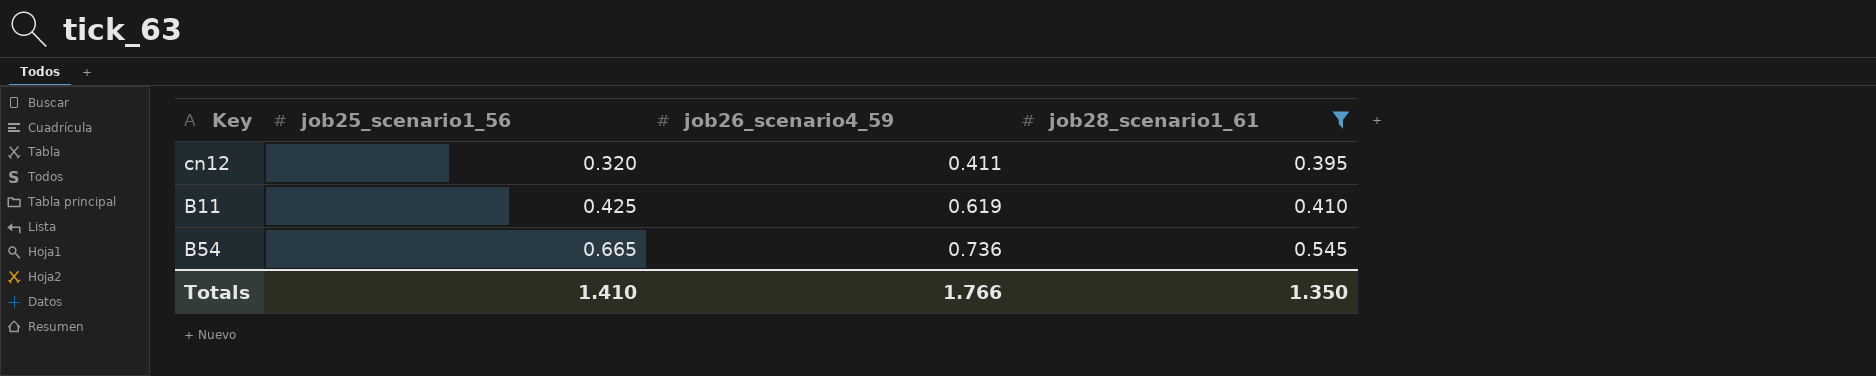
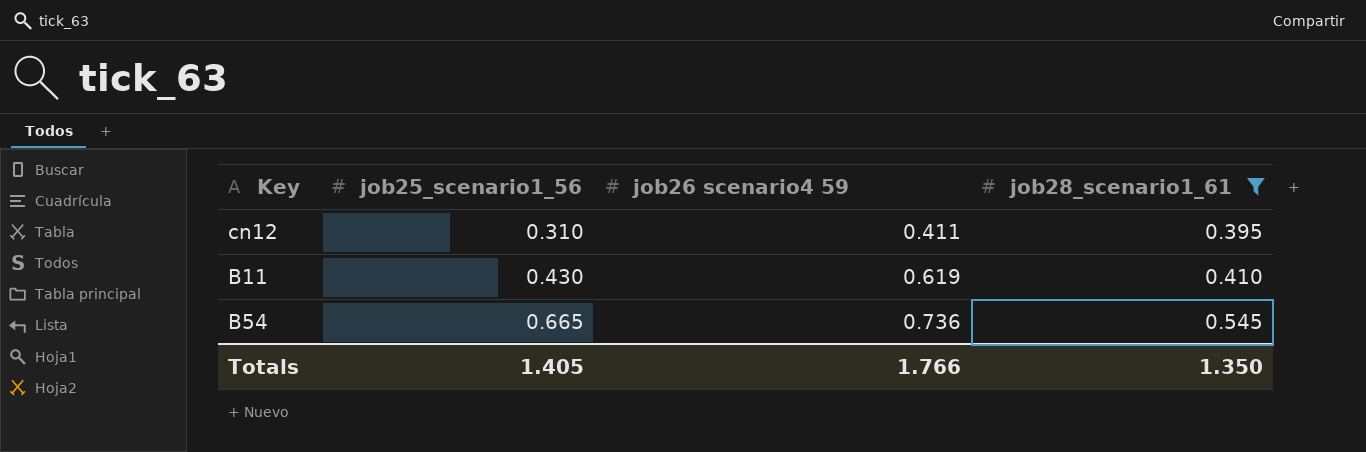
column name: job26_scenario4_59 -> job26 scenario4 59
cn12 | job25_scenario1_56: 0.320 -> 0.310
B11 | job25_scenario1_56: 0.425 -> 0.430
Totals | job25_scenario1_56: 1.410 -> 1.405

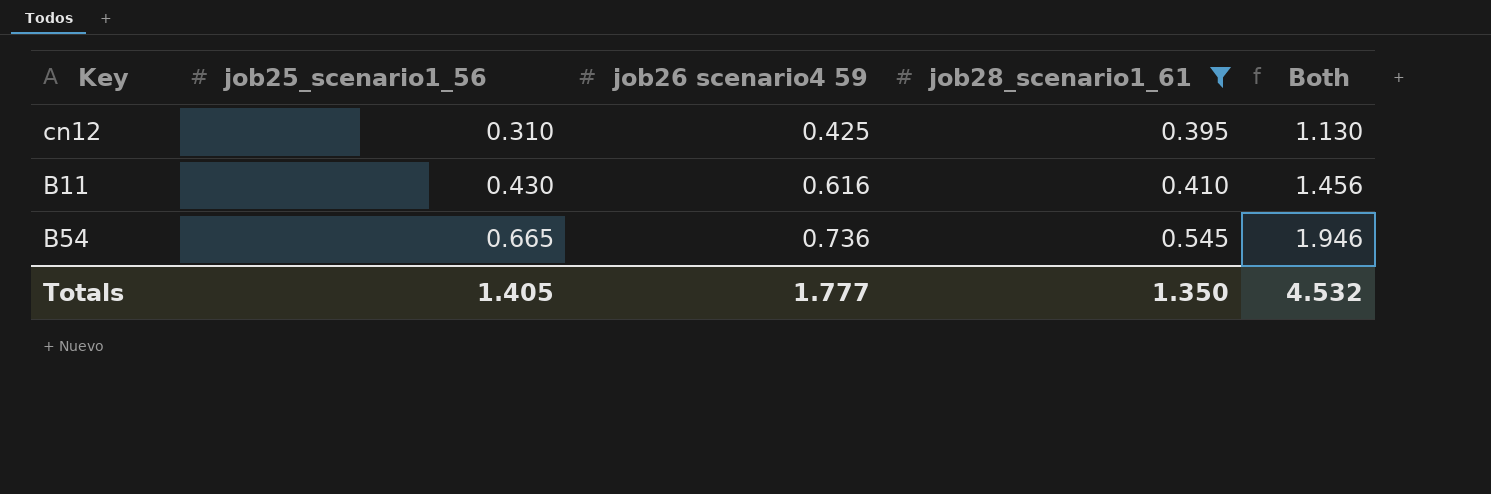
column Both | formula: none -> [job25_scenario1_56] + [job26 scenario4 59] + [job28_scenario1_61]
cn12 | job26 scenario4 59: 0.411 -> 0.425
B11 | job26 scenario4 59: 0.619 -> 0.616
Totals | job26 scenario4 59: 1.766 -> 1.777

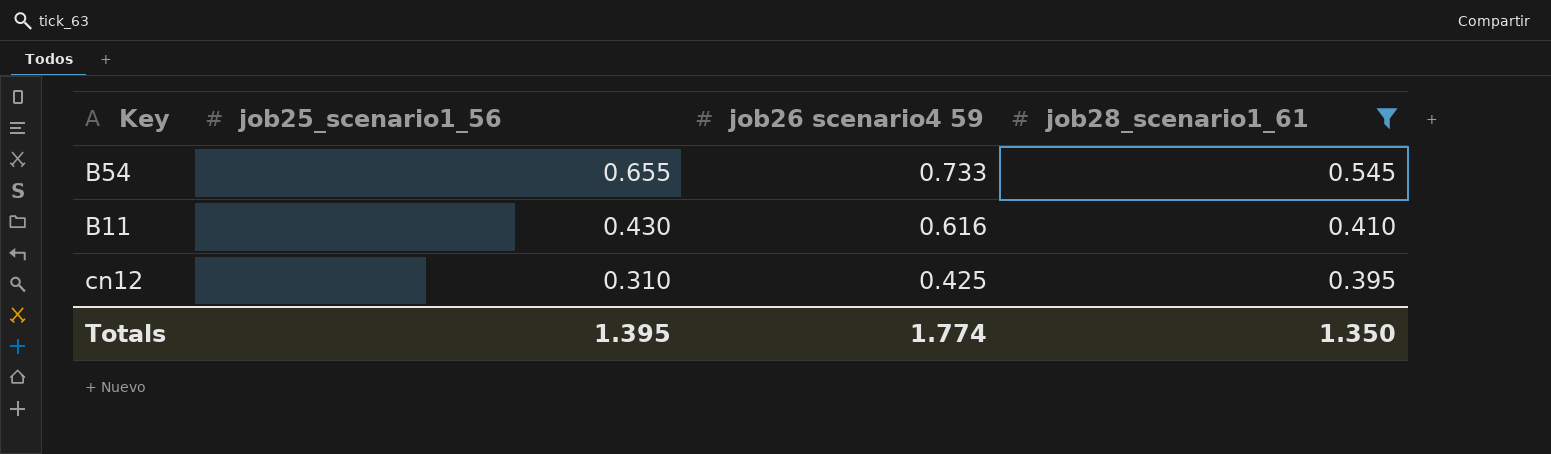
row order: job25_scenario1_56 ascending -> job25_scenario1_56 descending
column Both | formula: [job25_scenario1_56] + [job26 scenario4 59] + [job28_scenario1_61] -> none
B54 | job25_scenario1_56: 0.665 -> 0.655
B54 | job26 scenario4 59: 0.736 -> 0.733
Totals | job25_scenario1_56: 1.405 -> 1.395
Totals | job26 scenario4 59: 1.777 -> 1.774

